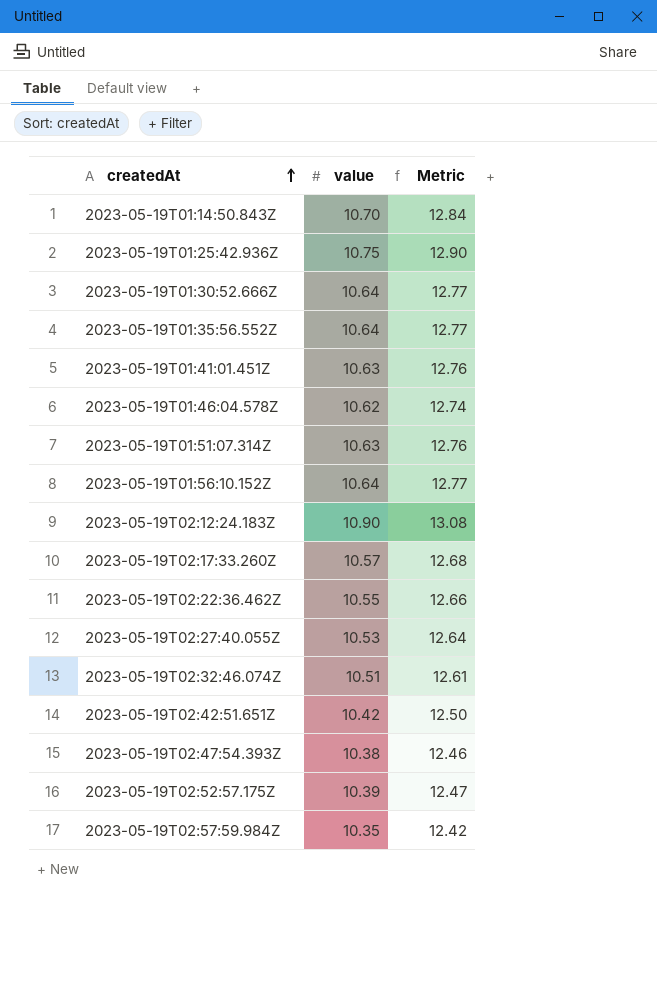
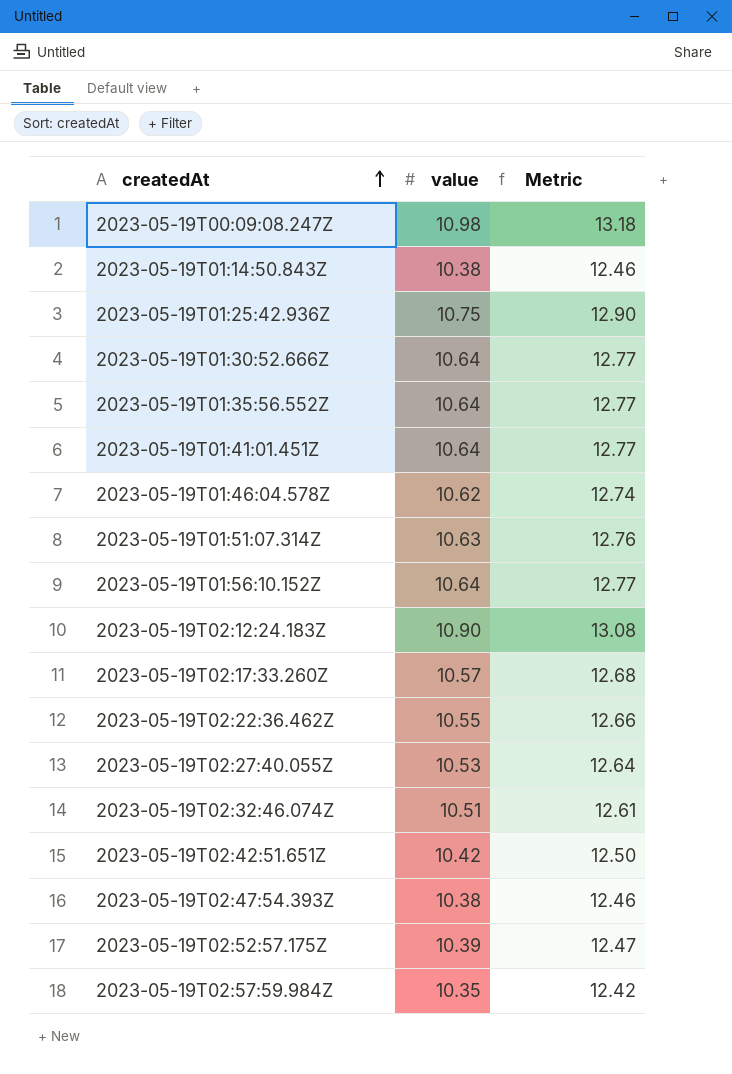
row 2023-05-19T00:09:08.247Z: none -> 10.98 | 13.18
2023-05-19T01:14:50.843Z | value: 10.70 -> 10.38
2023-05-19T01:14:50.843Z | Metric: 12.84 -> 12.46
2023-05-19T01:41:01.451Z | value: 10.63 -> 10.64
2023-05-19T01:41:01.451Z | Metric: 12.76 -> 12.77

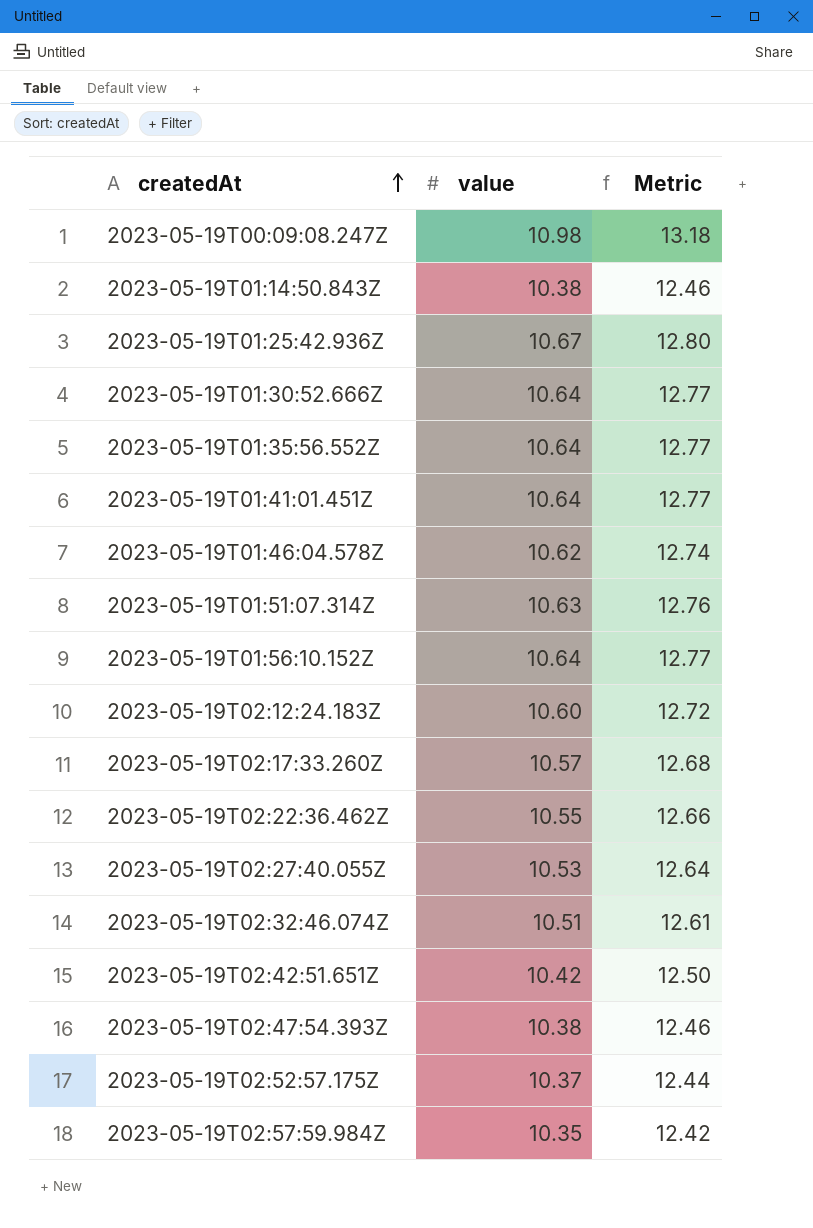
2023-05-19T01:25:42.936Z | value: 10.75 -> 10.67
2023-05-19T01:25:42.936Z | Metric: 12.90 -> 12.80
2023-05-19T02:12:24.183Z | value: 10.90 -> 10.60
2023-05-19T02:12:24.183Z | Metric: 13.08 -> 12.72
2023-05-19T02:52:57.175Z | value: 10.39 -> 10.37
2023-05-19T02:52:57.175Z | Metric: 12.47 -> 12.44

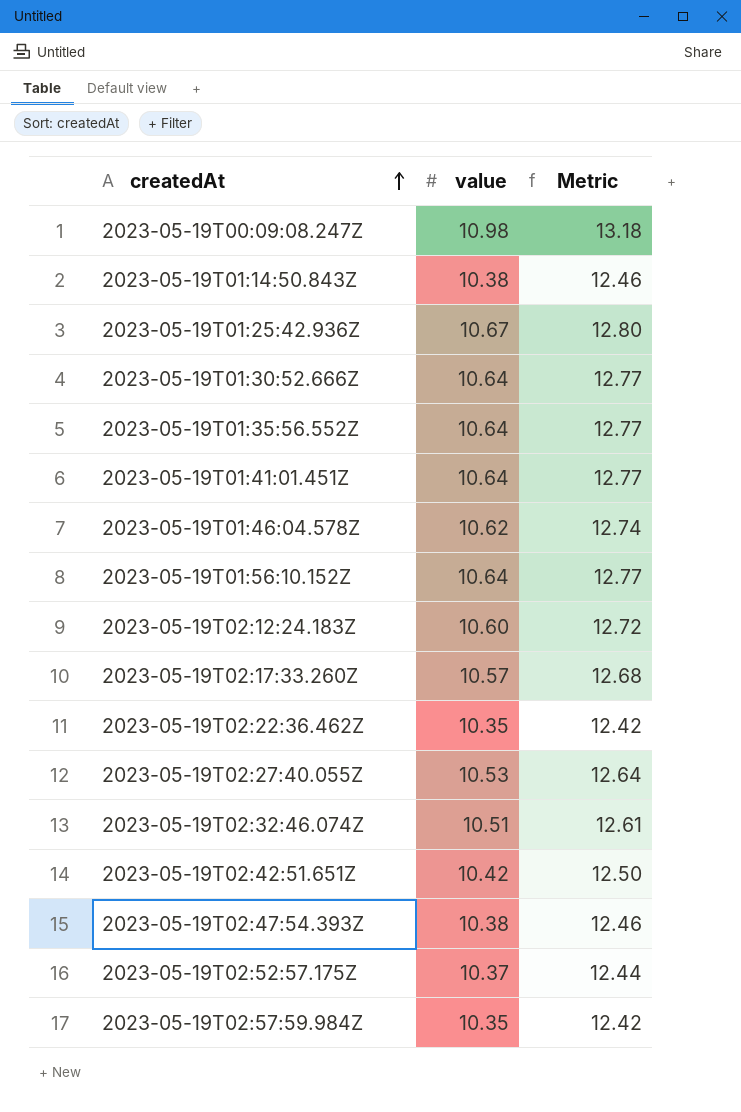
row 2023-05-19T01:51:07.314Z: 10.63 | 12.76 -> none
2023-05-19T02:22:36.462Z | value: 10.55 -> 10.35
2023-05-19T02:22:36.462Z | Metric: 12.66 -> 12.42

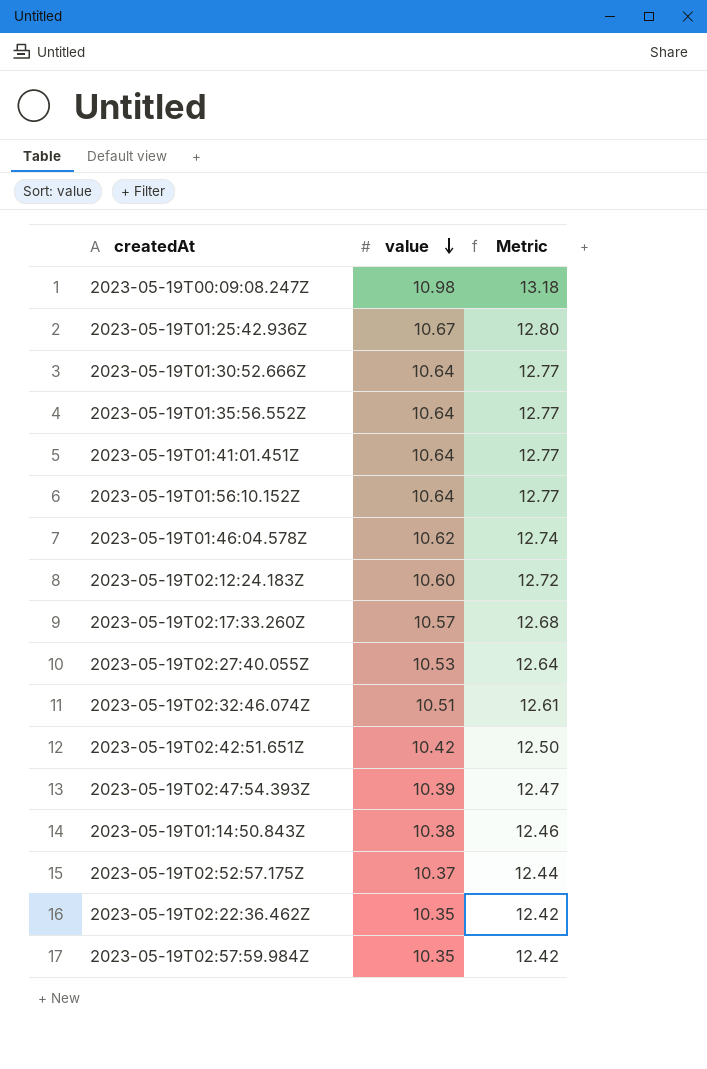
row order: createdAt ascending -> value descending
2023-05-19T02:47:54.393Z | value: 10.38 -> 10.39
2023-05-19T02:47:54.393Z | Metric: 12.46 -> 12.47

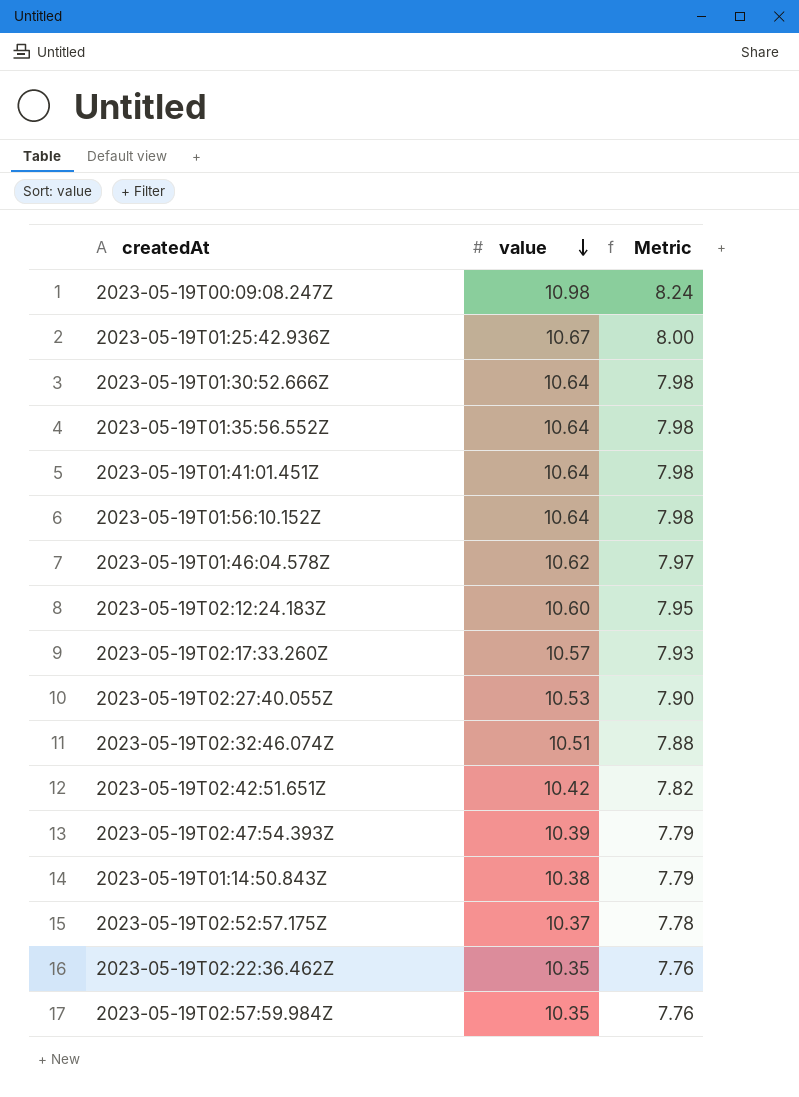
column Metric | formula: [value] * 1.2 -> [value] * 0.75

